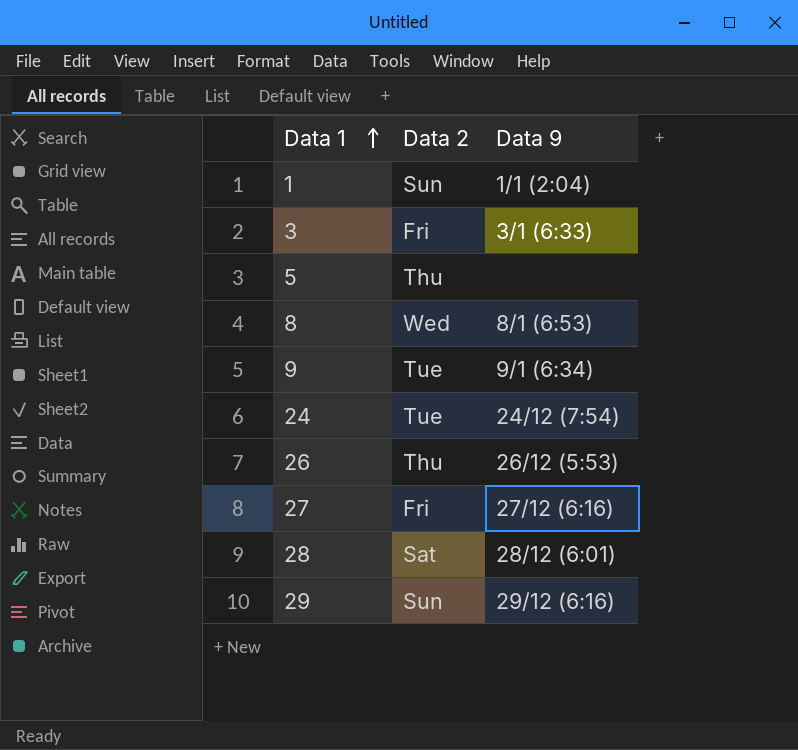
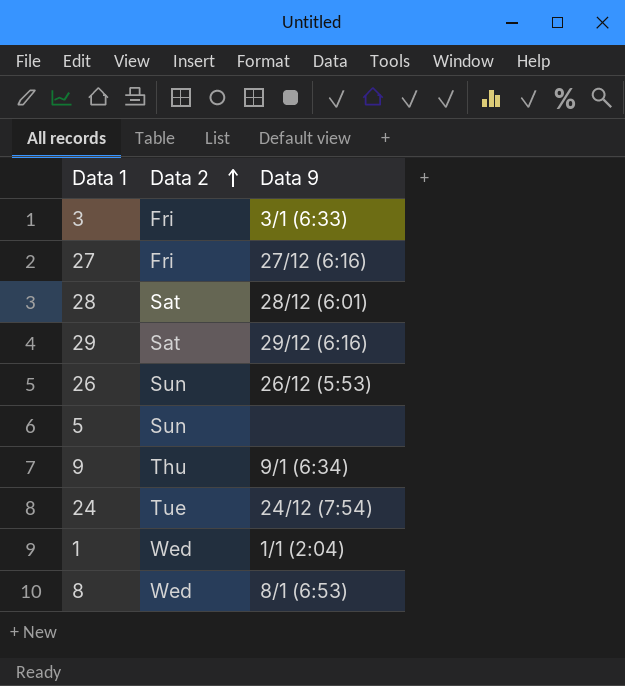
row order: Data 1 ascending -> Data 2 ascending
29 | Data 2: Sun -> Sat
26 | Data 2: Thu -> Sun
5 | Data 2: Thu -> Sun
9 | Data 2: Tue -> Thu
1 | Data 2: Sun -> Wed

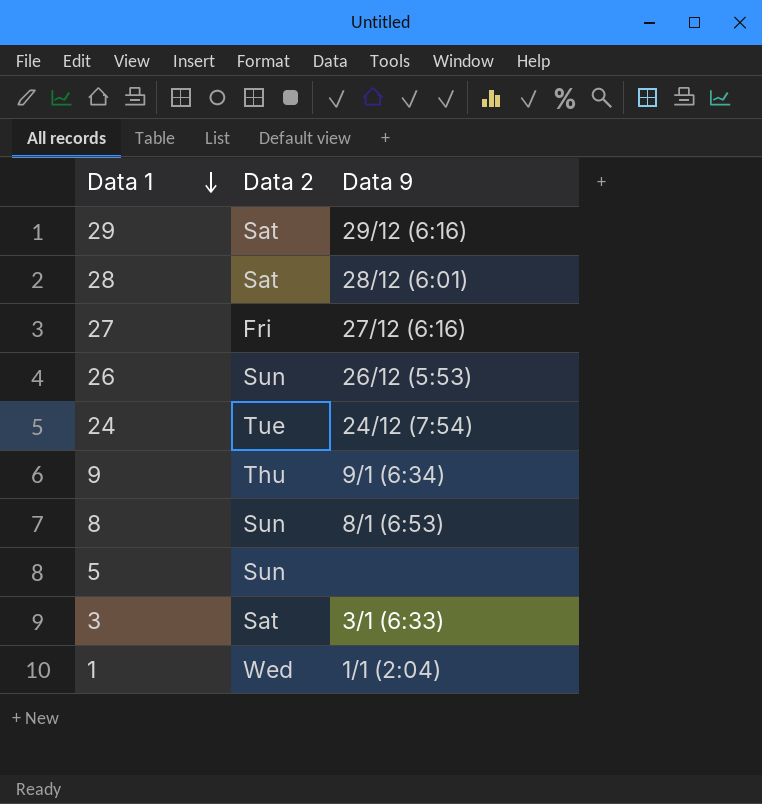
row order: Data 2 ascending -> Data 1 descending
8 | Data 2: Wed -> Sun
3 | Data 2: Fri -> Sat

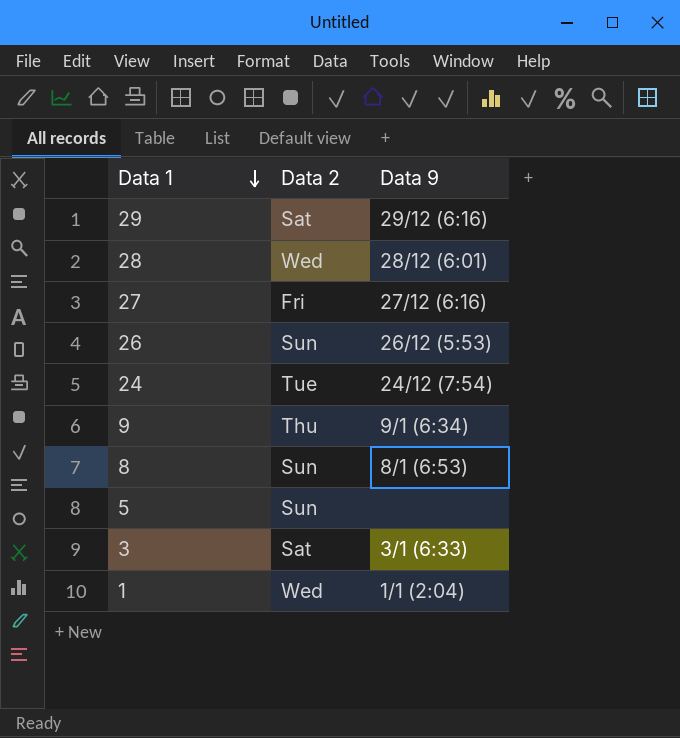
28 | Data 2: Sat -> Wed

